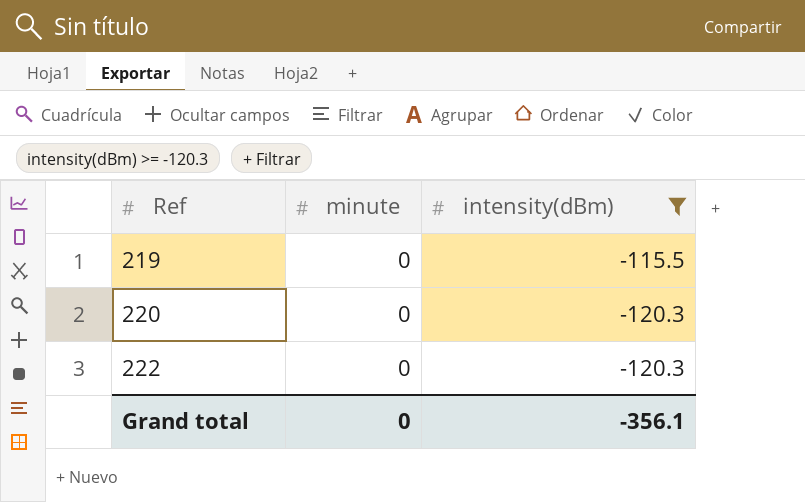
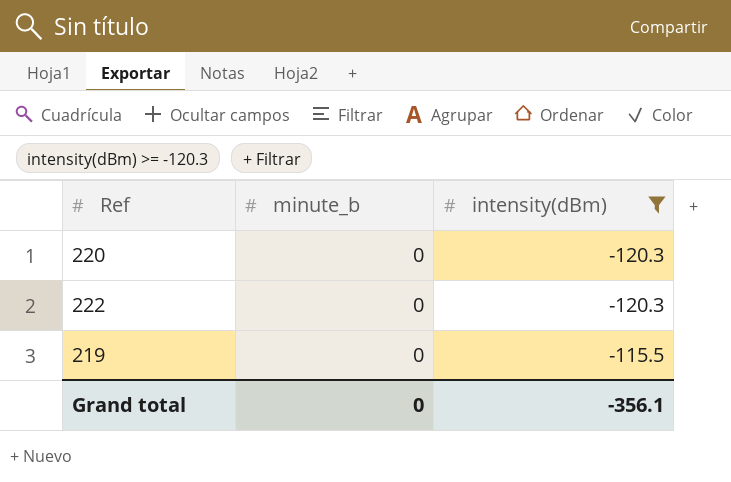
row order: Ref ascending -> intensity(dBm) ascending
column name: minute -> minute_b

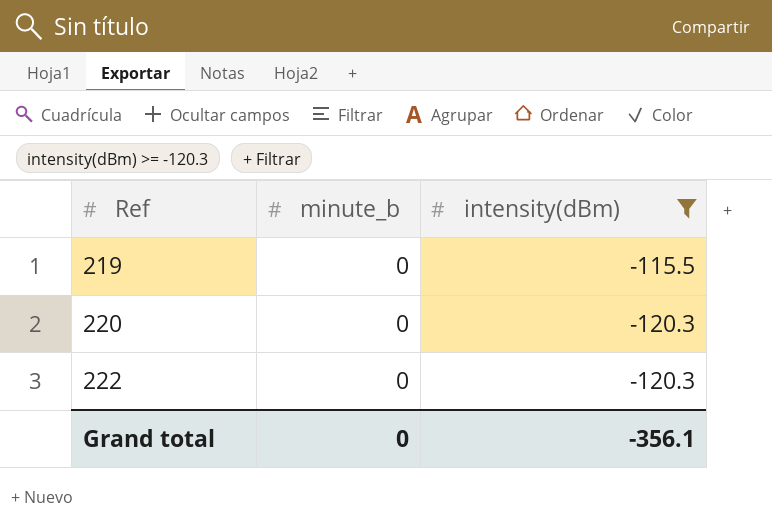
row order: intensity(dBm) ascending -> Ref ascending

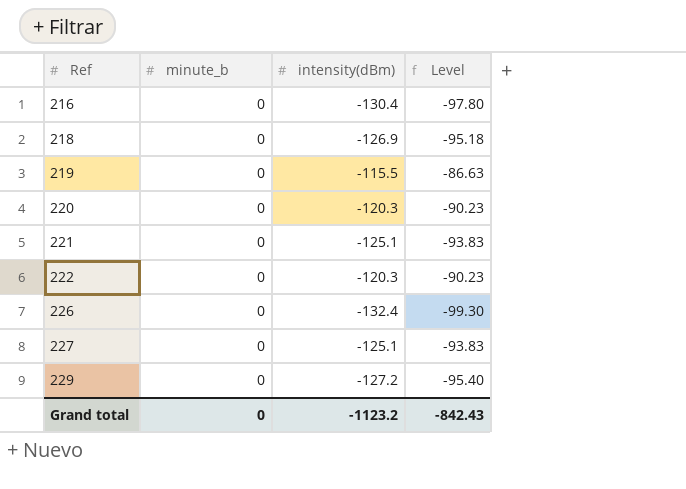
filter: intensity(dBm) >= -120.3 -> none
column Level | formula: none -> [intensity(dBm)] * 0.75
Grand total | intensity(dBm): -356.1 -> -1123.2

